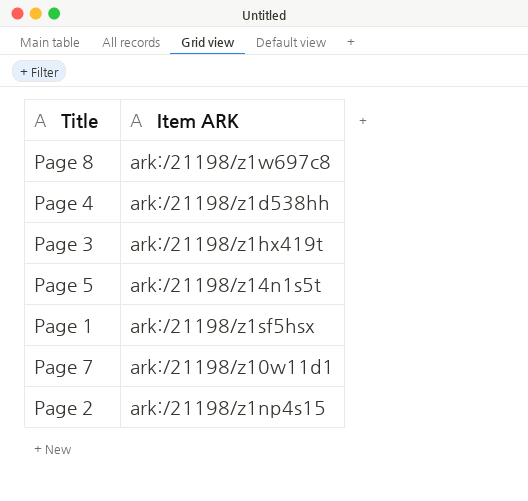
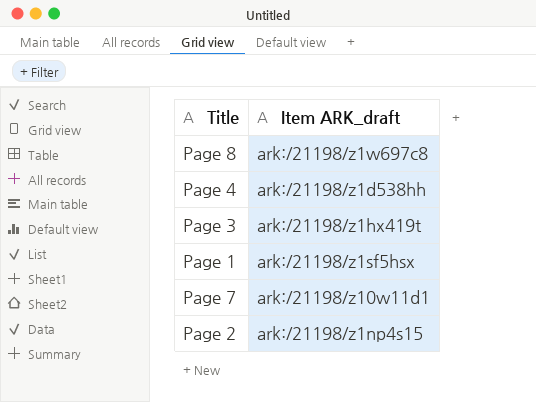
column name: Item ARK -> Item ARK_draft
row Page 5: ark:/21198/z14n1s5t -> none

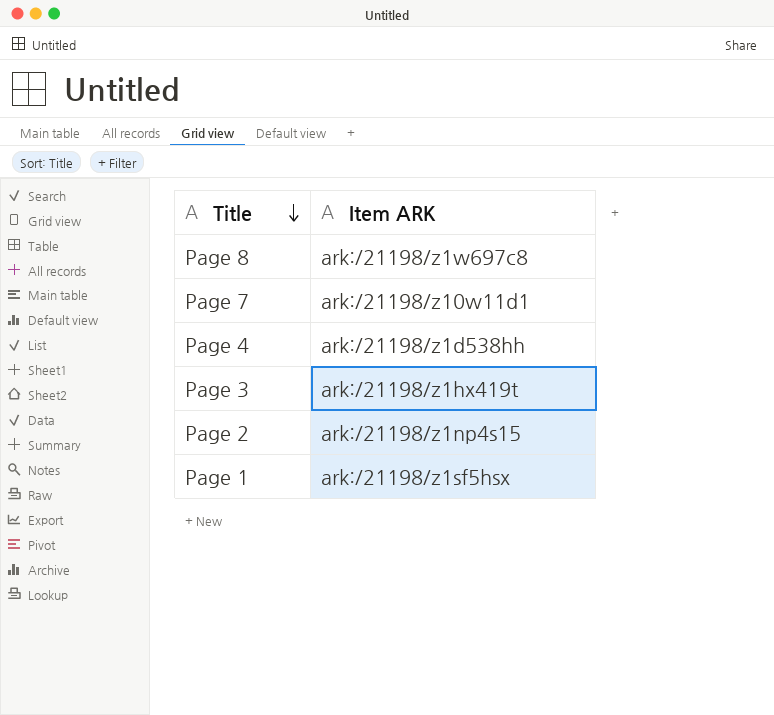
row order: none -> Title descending
column name: Item ARK_draft -> Item ARK

